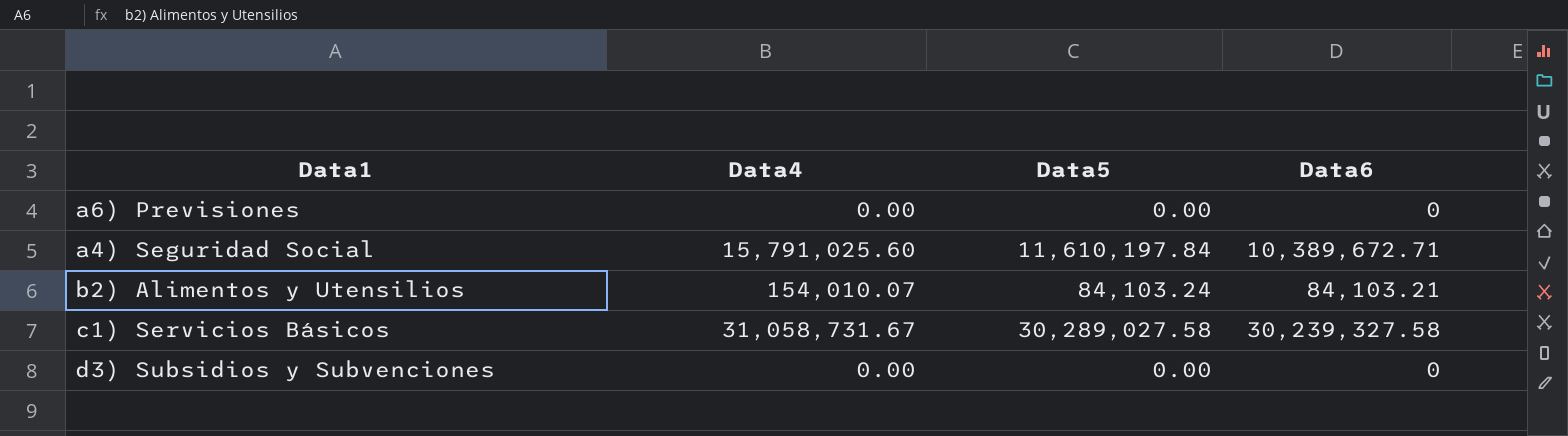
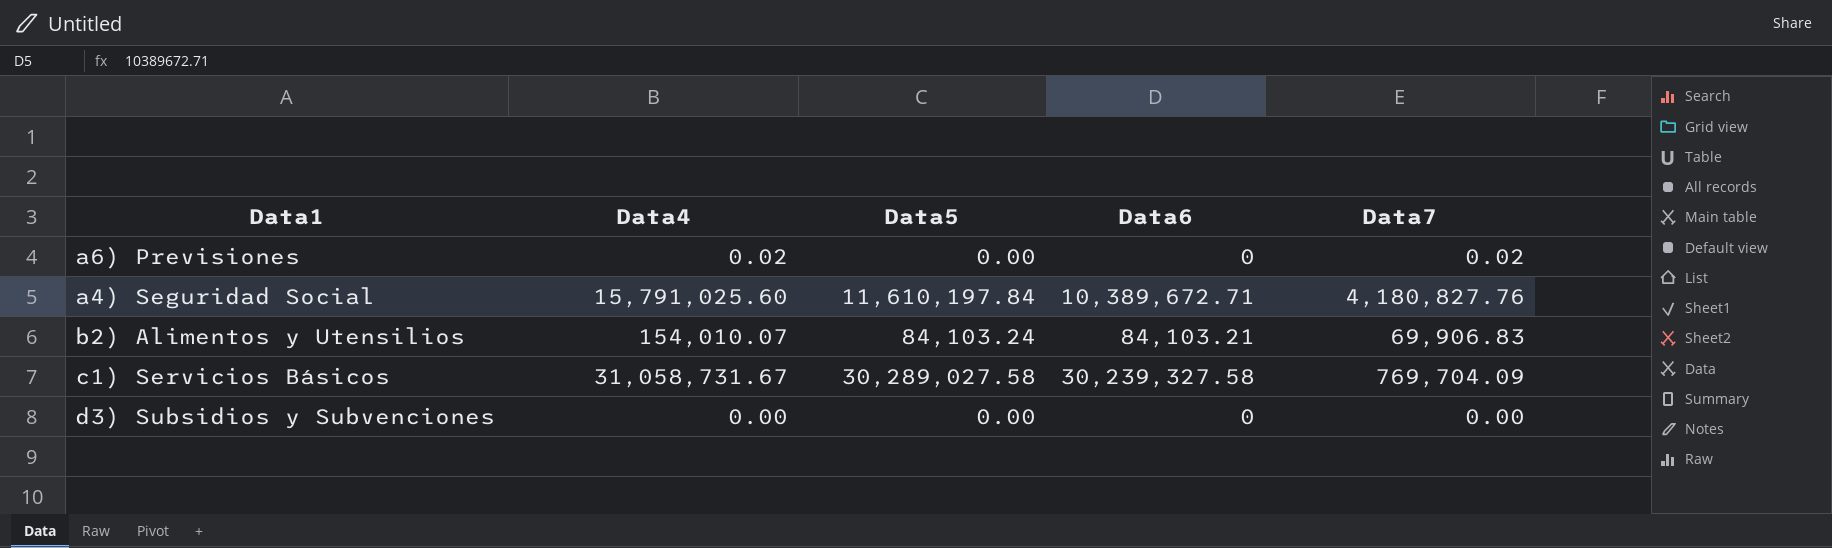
column Data7 | formula: none -> [Data4] - [Data5]
a6) Previsiones | Data4: 0.00 -> 0.02

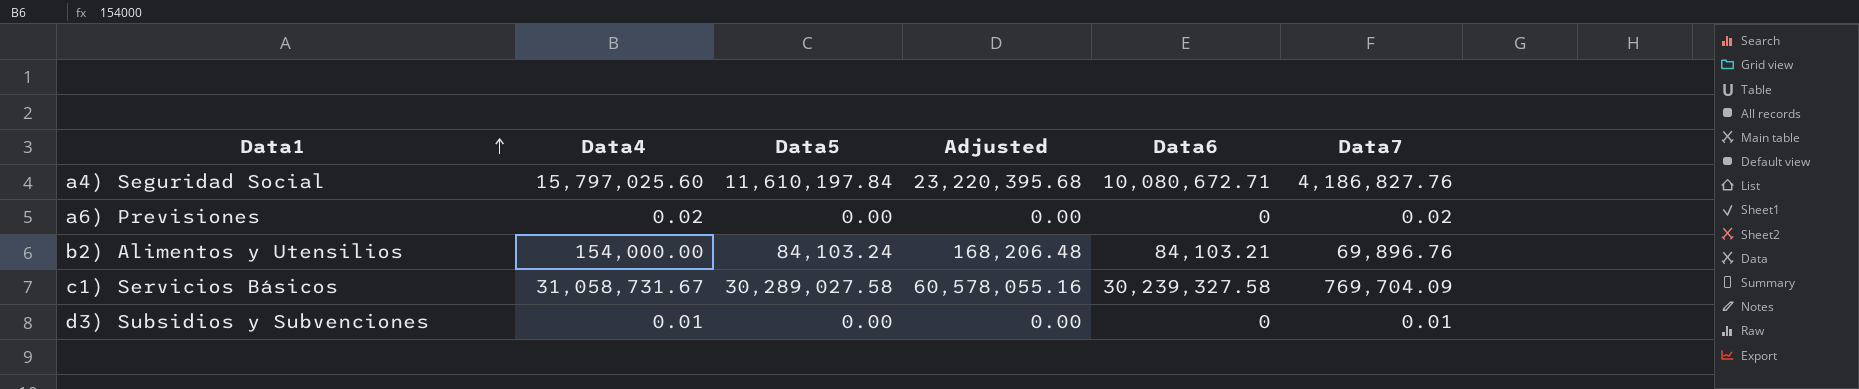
row order: none -> Data1 ascending
column Adjusted | formula: none -> [Data5] * 2
a4) Seguridad Social | Data4: 15,791,025.60 -> 15,797,025.60
a4) Seguridad Social | Data6: 10,389,672.71 -> 10,080,672.71
a4) Seguridad Social | Data7: 4,180,827.76 -> 4,186,827.76
b2) Alimentos y Utensilios | Data4: 154,010.07 -> 154,000.00
b2) Alimentos y Utensilios | Data7: 69,906.83 -> 69,896.76
d3) Subsidios y Subvenciones | Data4: 0.00 -> 0.01
d3) Subsidios y Subvenciones | Data7: 0.00 -> 0.01

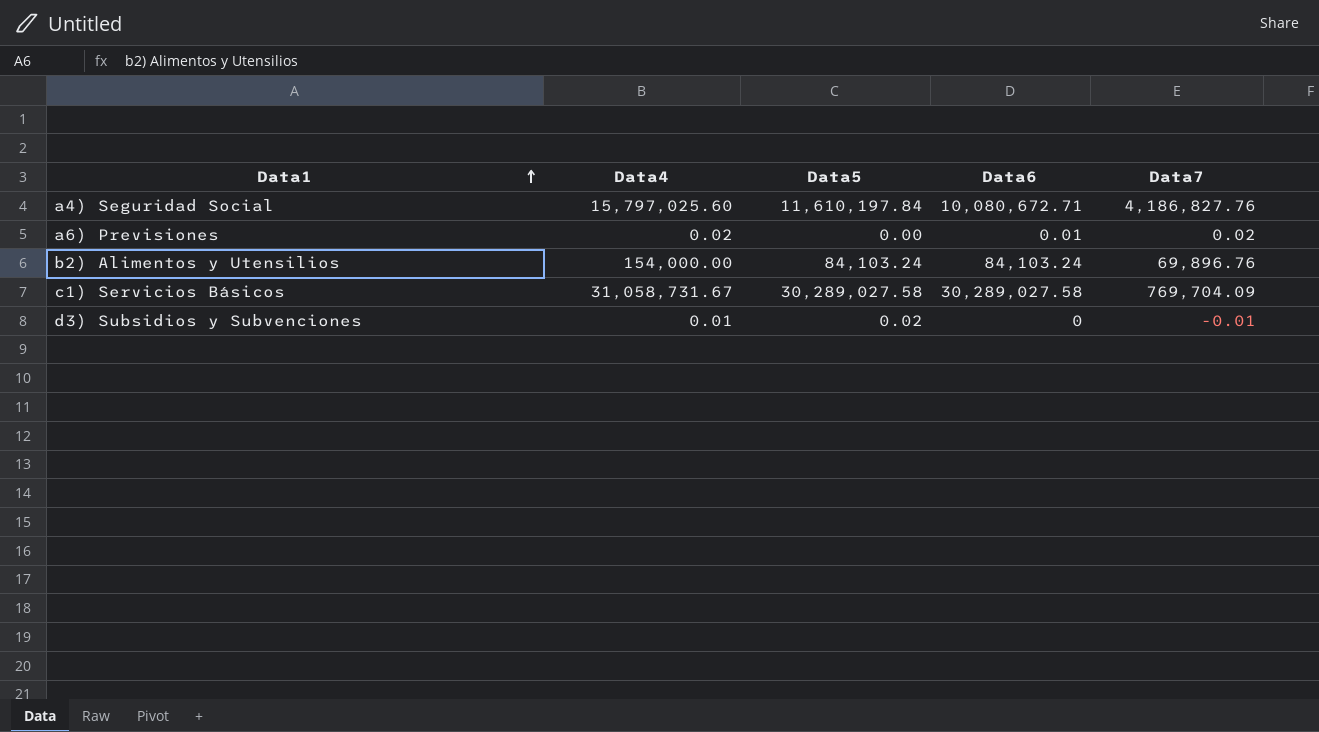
column Adjusted | formula: [Data5] * 2 -> none
a6) Previsiones | Data6: 0 -> 0.01
b2) Alimentos y Utensilios | Data6: 84,103.21 -> 84,103.24
c1) Servicios Básicos | Data6: 30,239,327.58 -> 30,289,027.58
d3) Subsidios y Subvenciones | Data5: 0.00 -> 0.02
d3) Subsidios y Subvenciones | Data7: 0.01 -> -0.01

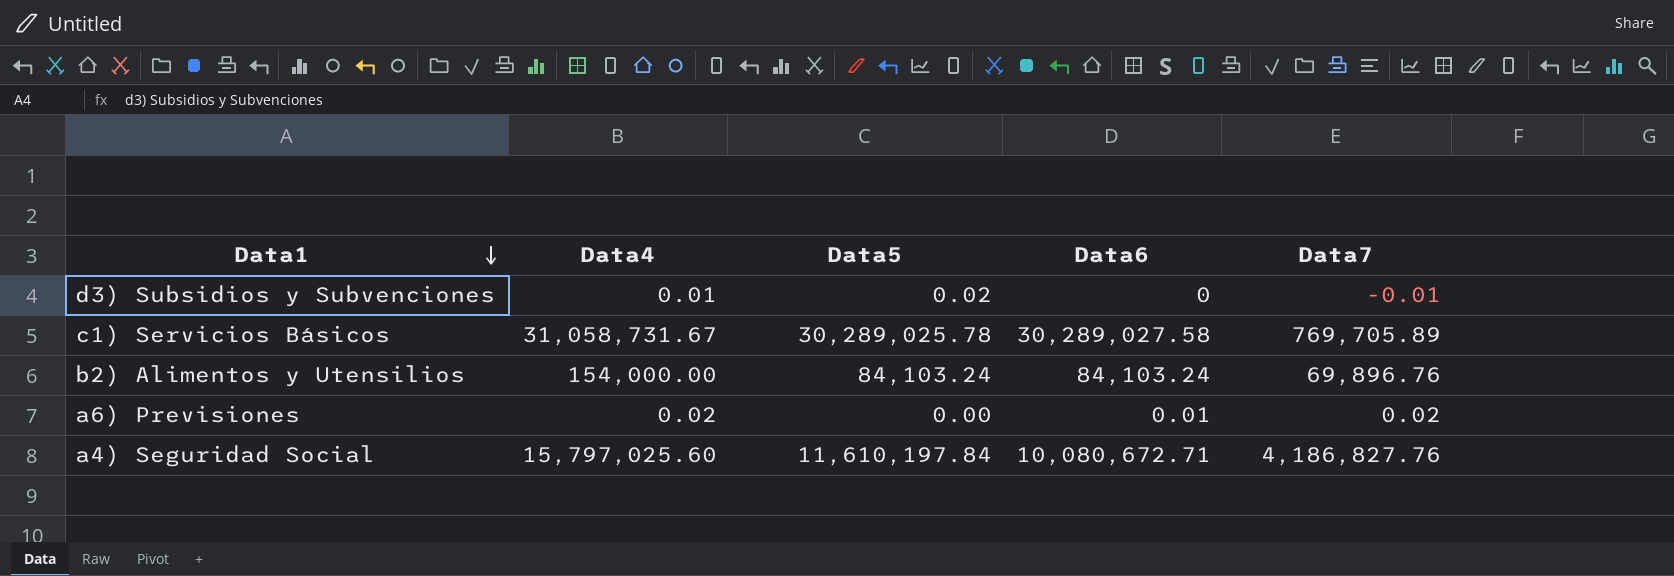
row order: Data1 ascending -> Data1 descending
c1) Servicios Básicos | Data5: 30,289,027.58 -> 30,289,025.78
c1) Servicios Básicos | Data7: 769,704.09 -> 769,705.89

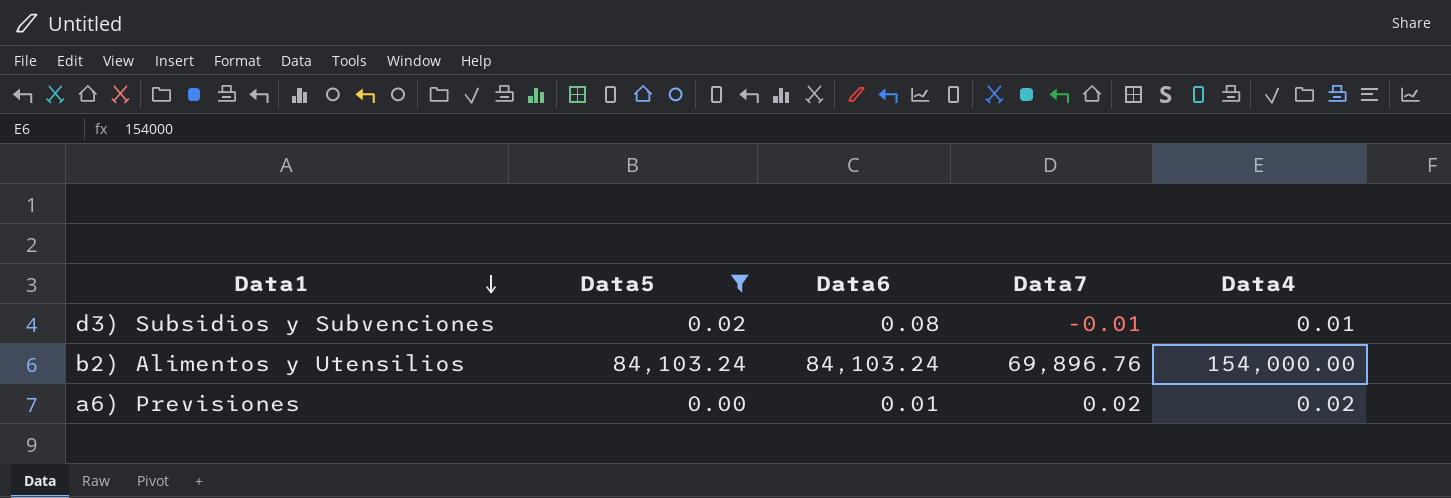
filter: none -> Data5 <= 84,103.24
column Data4 | position: 2 -> 5
d3) Subsidios y Subvenciones | Data6: 0 -> 0.08

